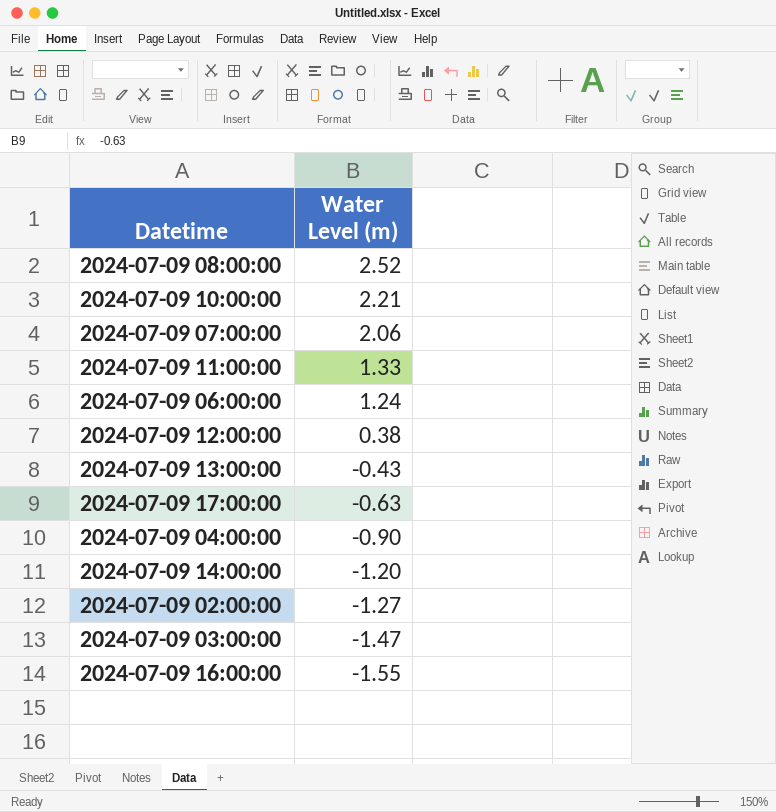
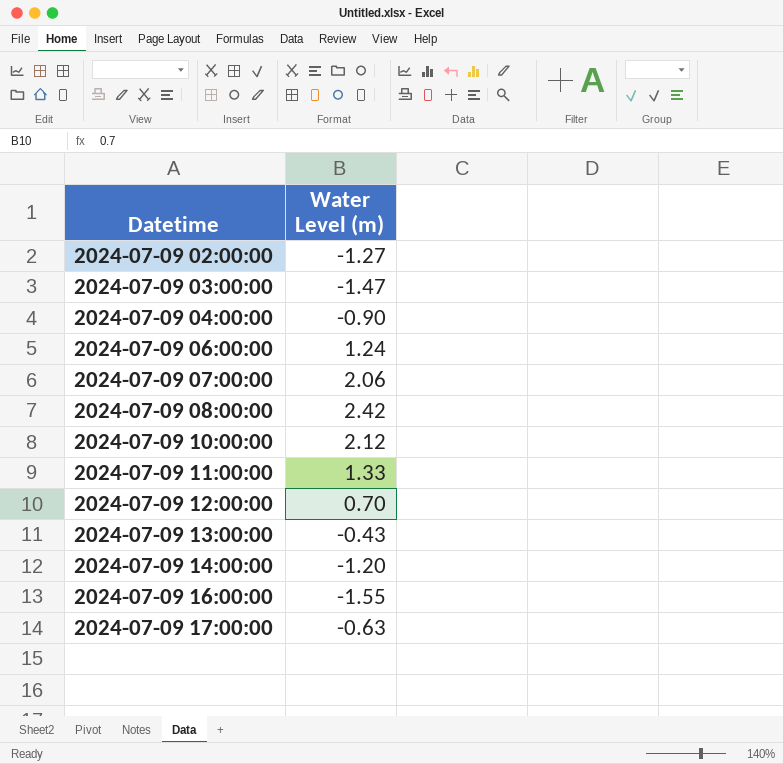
row order: Water Level (m) descending -> Datetime ascending
2024-07-09 08:00:00 | Water Level (m): 2.52 -> 2.42
2024-07-09 10:00:00 | Water Level (m): 2.21 -> 2.12
2024-07-09 12:00:00 | Water Level (m): 0.38 -> 0.70

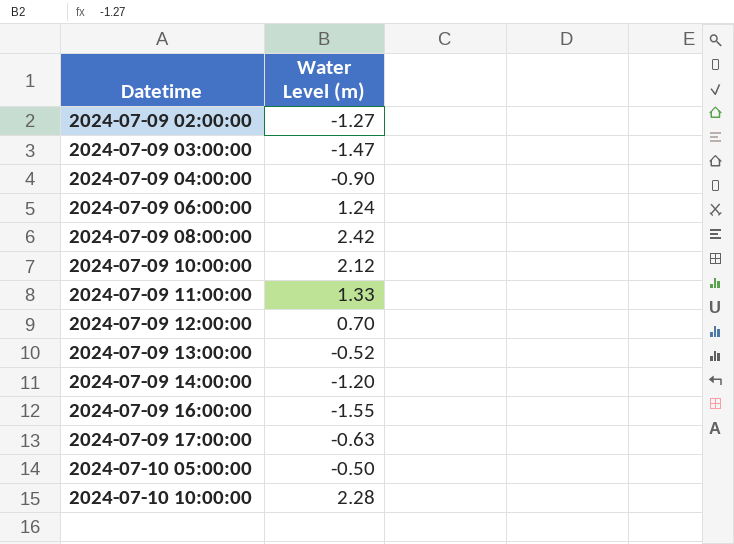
row 2024-07-09 07:00:00: 2.06 -> none
2024-07-09 13:00:00 | Water Level (m): -0.43 -> -0.52
row 2024-07-10 05:00:00: none -> -0.50
row 2024-07-10 10:00:00: none -> 2.28

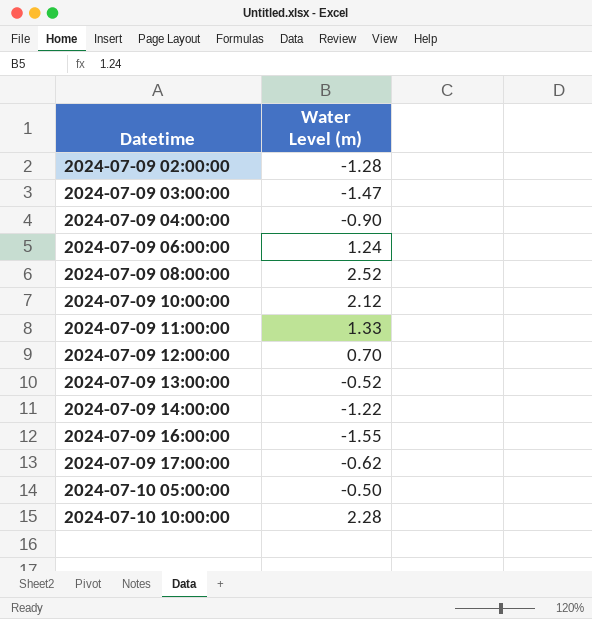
2024-07-09 02:00:00 | Water Level (m): -1.27 -> -1.28
2024-07-09 08:00:00 | Water Level (m): 2.42 -> 2.52
2024-07-09 14:00:00 | Water Level (m): -1.20 -> -1.22
2024-07-09 17:00:00 | Water Level (m): -0.63 -> -0.62

